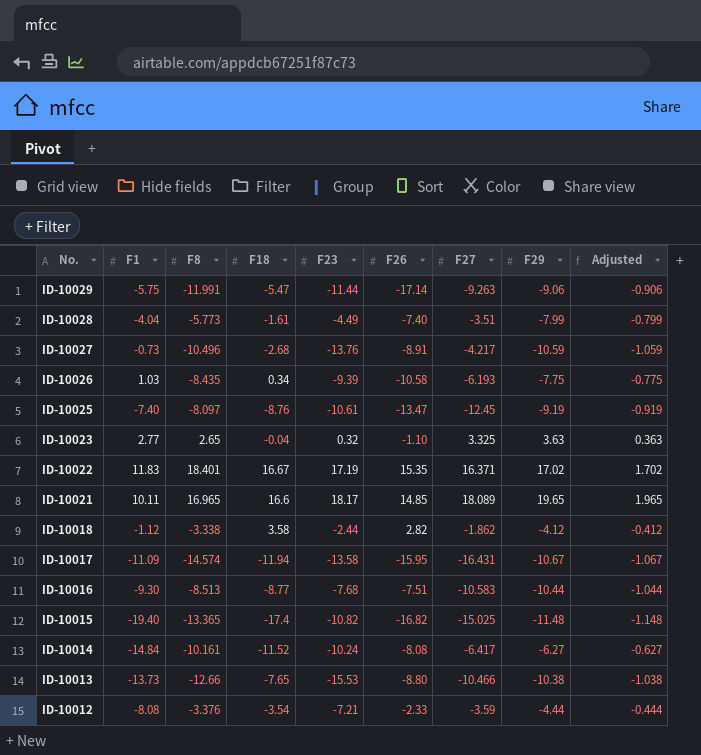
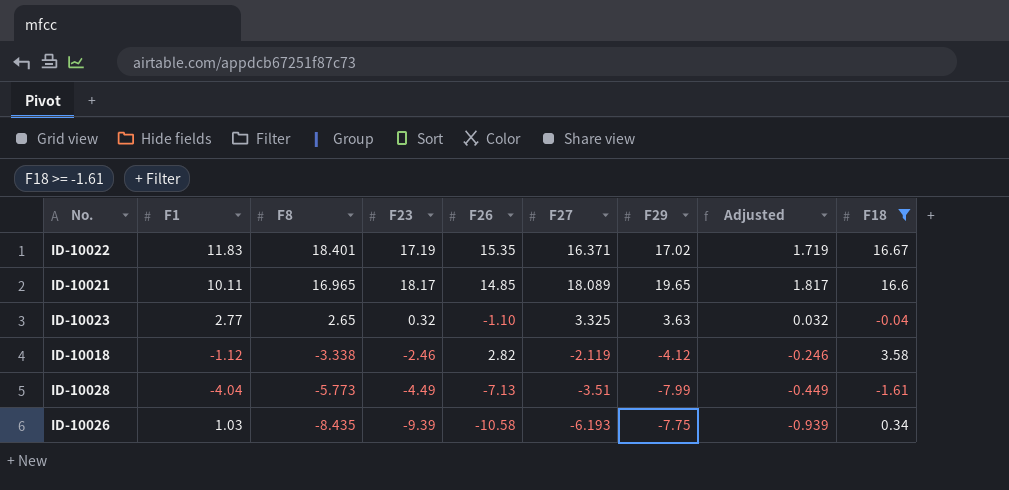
filter: none -> F18 >= -1.61
row order: No. descending -> F8 descending
column Adjusted | formula: [F29] * 0.1 -> [F23] * 0.1
column F18 | position: 4 -> 9
ID-10018 | F23: -2.44 -> -2.46
ID-10018 | F27: -1.862 -> -2.119
ID-10028 | F26: -7.40 -> -7.13

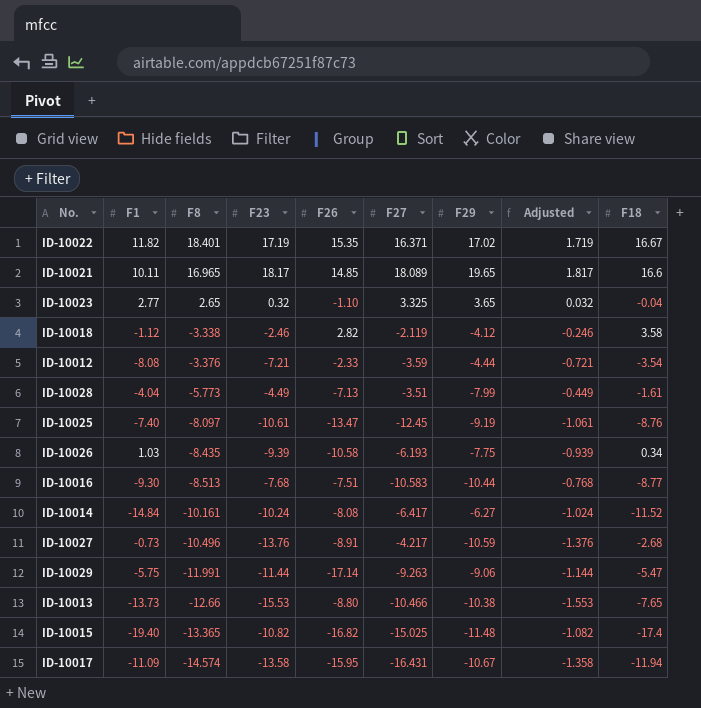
filter: F18 >= -1.61 -> none
ID-10022 | F1: 11.83 -> 11.82
ID-10023 | F29: 3.63 -> 3.65

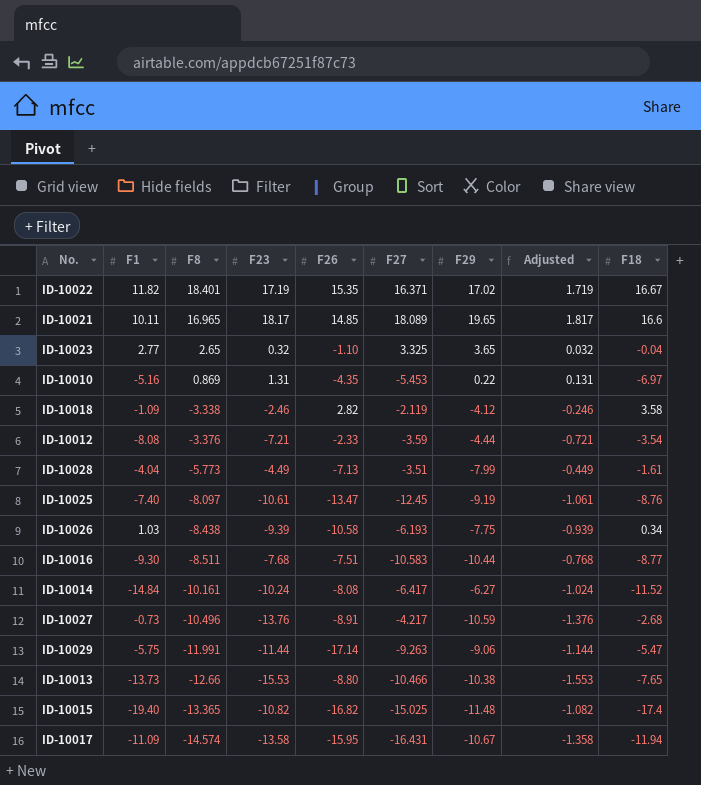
row ID-10010: none -> -5.16 | 0.869 | 1.31 | -4.35 | -5.453 | 0.22 | 0.131 | -6.97
ID-10018 | F1: -1.12 -> -1.09
ID-10026 | F8: -8.435 -> -8.438
ID-10016 | F8: -8.513 -> -8.511

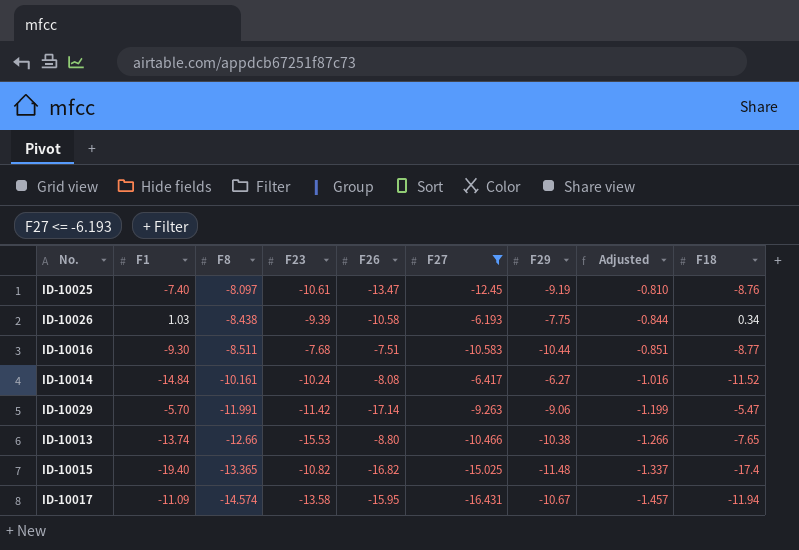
filter: none -> F27 <= -6.193
column Adjusted | formula: [F23] * 0.1 -> [F8] * 0.1
ID-10029 | F1: -5.75 -> -5.70
ID-10029 | F23: -11.44 -> -11.42
ID-10013 | F1: -13.73 -> -13.74

